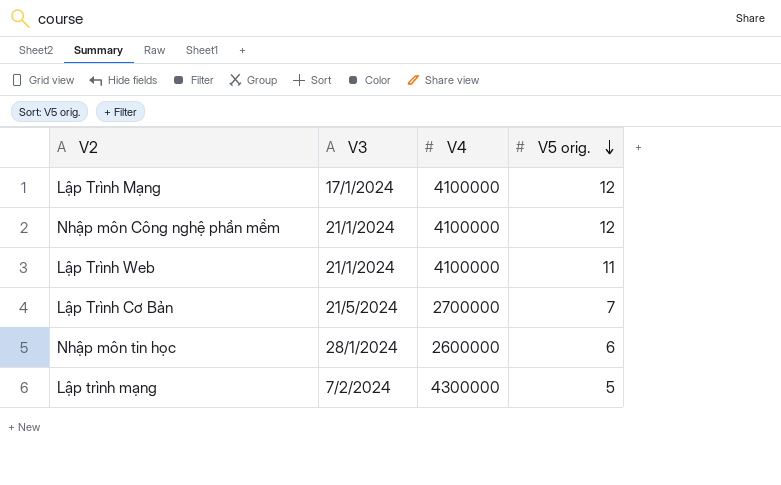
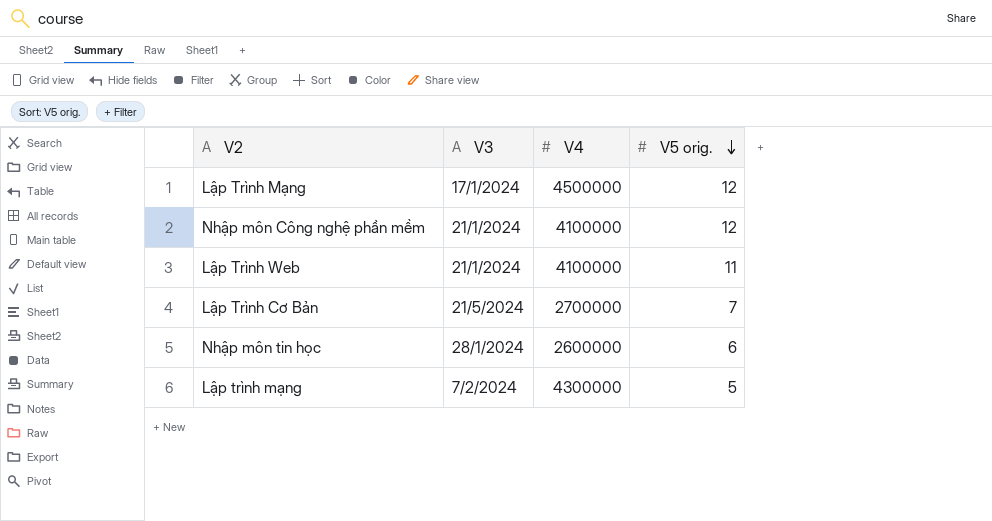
Lập Trình Mạng | V4: 4100000 -> 4500000

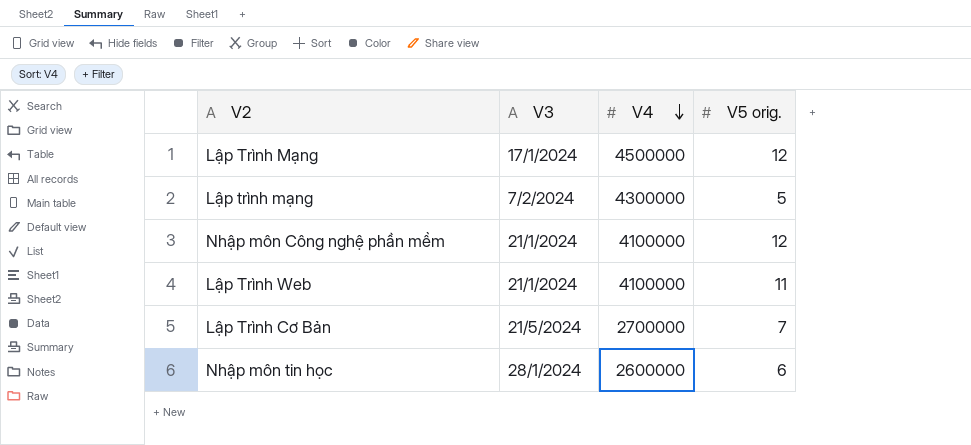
row order: V5 orig. descending -> V4 descending

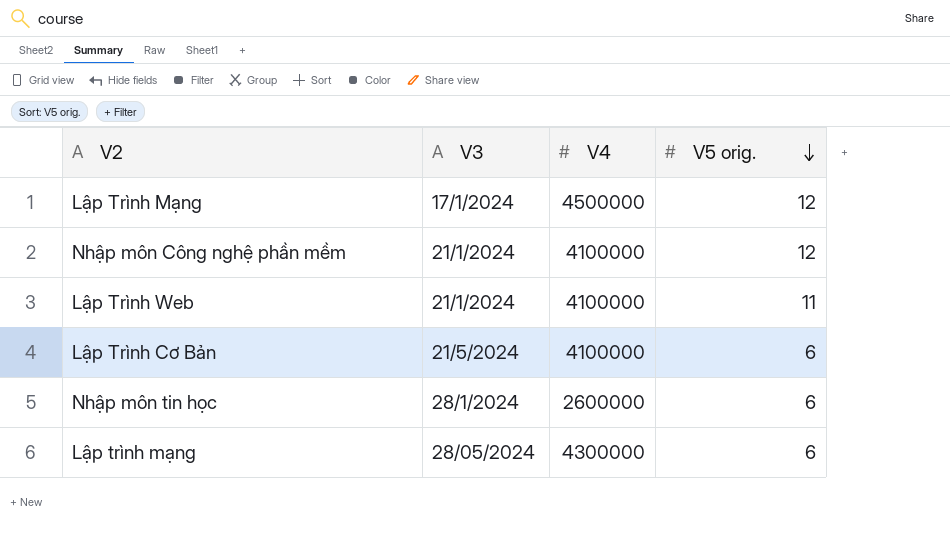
row order: V4 descending -> V5 orig. descending
Lập Trình Cơ Bản | V4: 2700000 -> 4100000
Lập Trình Cơ Bản | V5 orig.: 7 -> 6
Lập trình mạng | V3: 7/2/2024 -> 28/05/2024
Lập trình mạng | V5 orig.: 5 -> 6

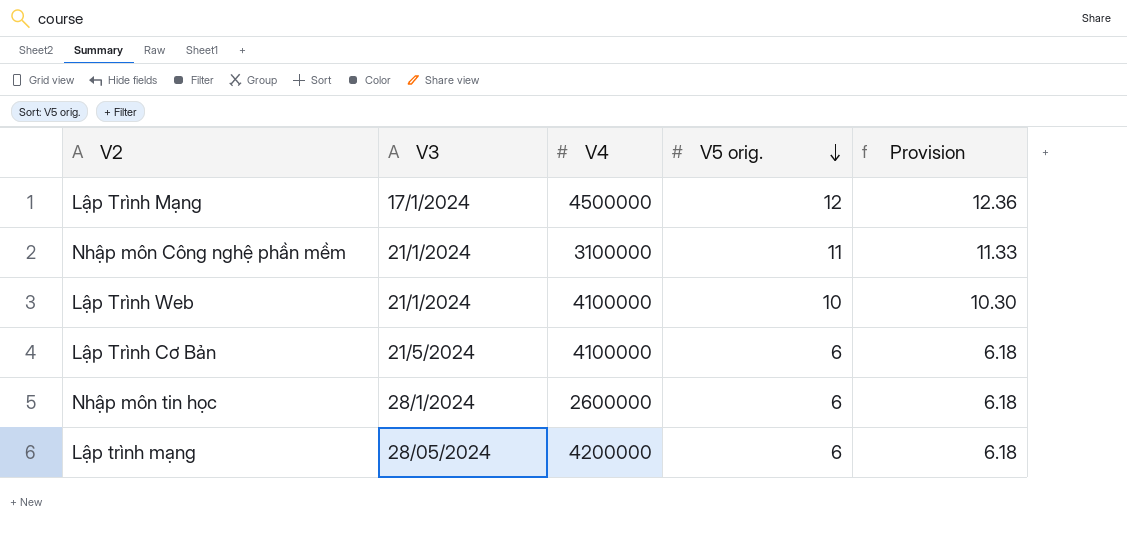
column Provision | formula: none -> [V5 orig.] * 1.03
Nhập môn Công nghệ phần mềm | V4: 4100000 -> 3100000
Nhập môn Công nghệ phần mềm | V5 orig.: 12 -> 11
Lập Trình Web | V5 orig.: 11 -> 10
Lập trình mạng | V4: 4300000 -> 4200000

